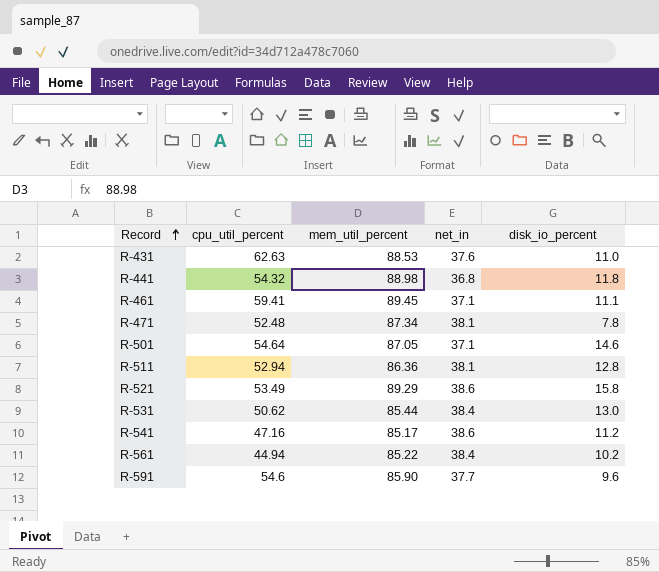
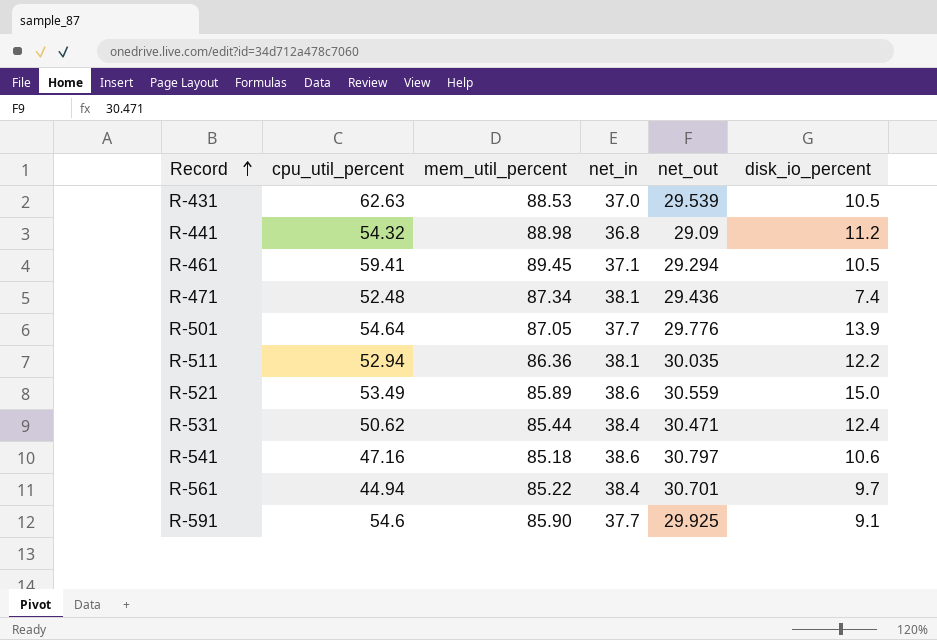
column net_out | position: none -> 5
R-431 | net_in: 37.6 -> 37.0
R-431 | disk_io_percent: 11.0 -> 10.5
R-441 | disk_io_percent: 11.8 -> 11.2
R-461 | disk_io_percent: 11.1 -> 10.5
R-471 | disk_io_percent: 7.8 -> 7.4
R-501 | net_in: 37.1 -> 37.7
R-501 | disk_io_percent: 14.6 -> 13.9
R-511 | disk_io_percent: 12.8 -> 12.2
R-521 | mem_util_percent: 89.29 -> 85.89
R-521 | disk_io_percent: 15.8 -> 15.0
R-531 | disk_io_percent: 13.0 -> 12.4
R-541 | mem_util_percent: 85.17 -> 85.18
R-541 | disk_io_percent: 11.2 -> 10.6
R-561 | disk_io_percent: 10.2 -> 9.7
R-591 | disk_io_percent: 9.6 -> 9.1

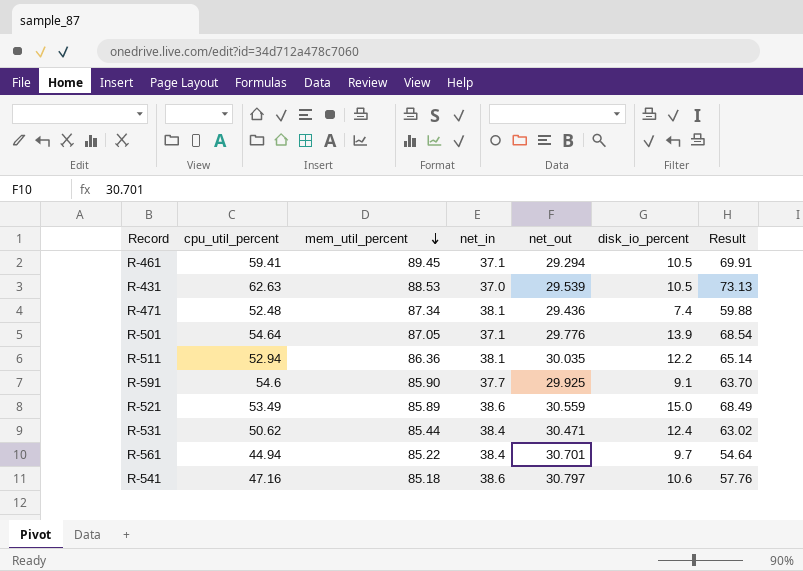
row order: Record ascending -> mem_util_percent descending
column Result | formula: none -> [cpu_util_percent] + [disk_io_percent]
row R-441: 54.32 | 88.98 | 36.8 | 29.09 | 11.2 -> none
R-501 | net_in: 37.7 -> 37.1

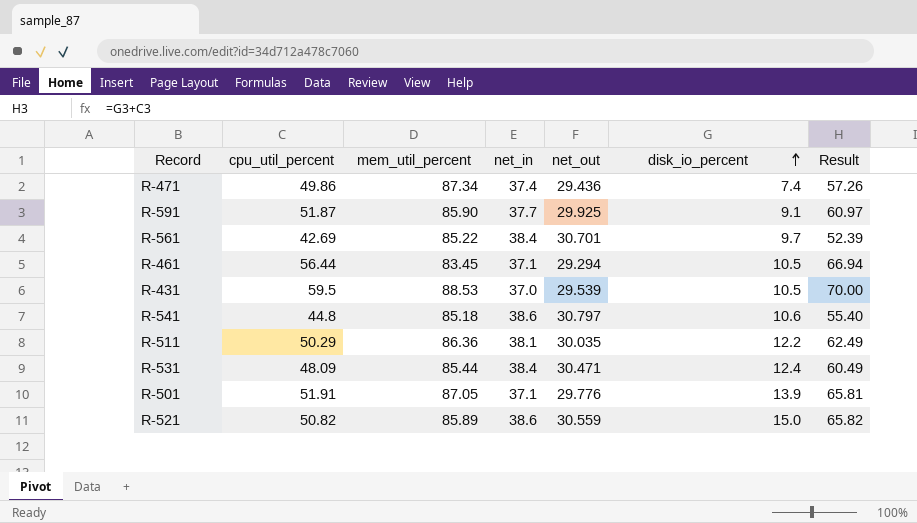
row order: mem_util_percent descending -> disk_io_percent ascending
R-471 | cpu_util_percent: 52.48 -> 49.86
R-471 | net_in: 38.1 -> 37.4
R-471 | Result: 59.88 -> 57.26
R-591 | cpu_util_percent: 54.6 -> 51.87
R-591 | Result: 63.70 -> 60.97
R-561 | cpu_util_percent: 44.94 -> 42.69
R-561 | Result: 54.64 -> 52.39
R-461 | cpu_util_percent: 59.41 -> 56.44
R-461 | mem_util_percent: 89.45 -> 83.45
R-461 | Result: 69.91 -> 66.94
R-431 | cpu_util_percent: 62.63 -> 59.5
R-431 | Result: 73.13 -> 70.00
R-541 | cpu_util_percent: 47.16 -> 44.8
R-541 | Result: 57.76 -> 55.40
R-511 | cpu_util_percent: 52.94 -> 50.29
R-511 | Result: 65.14 -> 62.49
R-531 | cpu_util_percent: 50.62 -> 48.09
R-531 | Result: 63.02 -> 60.49
R-501 | cpu_util_percent: 54.64 -> 51.91
R-501 | Result: 68.54 -> 65.81
R-521 | cpu_util_percent: 53.49 -> 50.82
R-521 | Result: 68.49 -> 65.82

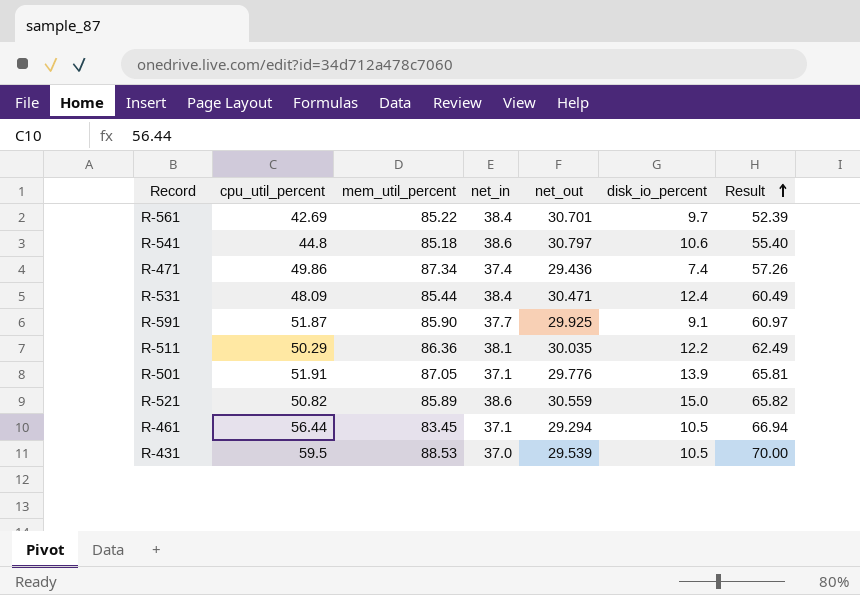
row order: disk_io_percent ascending -> Result ascending

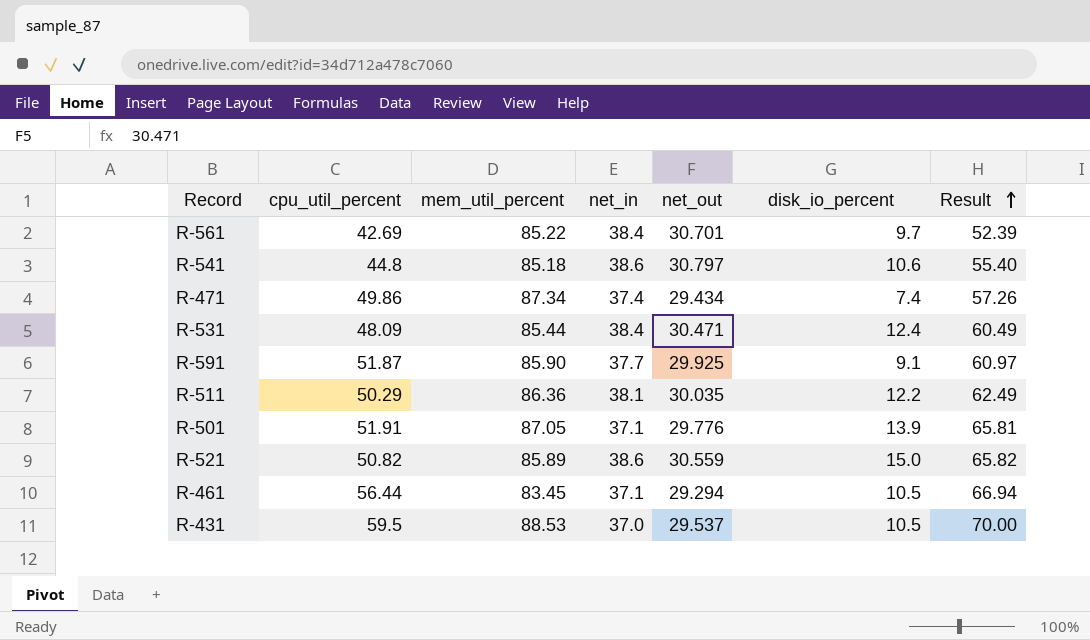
R-471 | net_out: 29.436 -> 29.434
R-431 | net_out: 29.539 -> 29.537

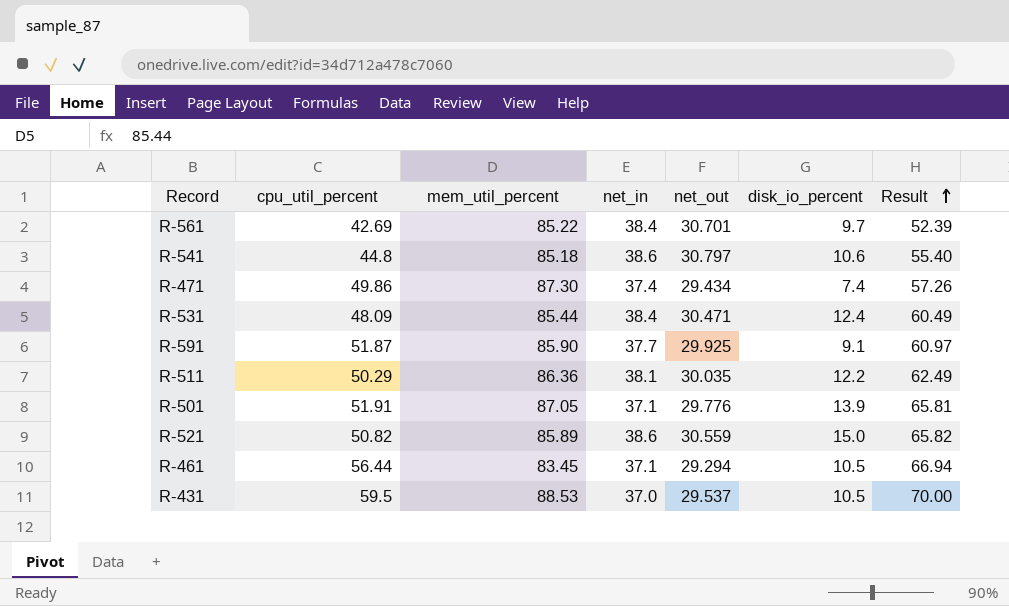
R-471 | mem_util_percent: 87.34 -> 87.30

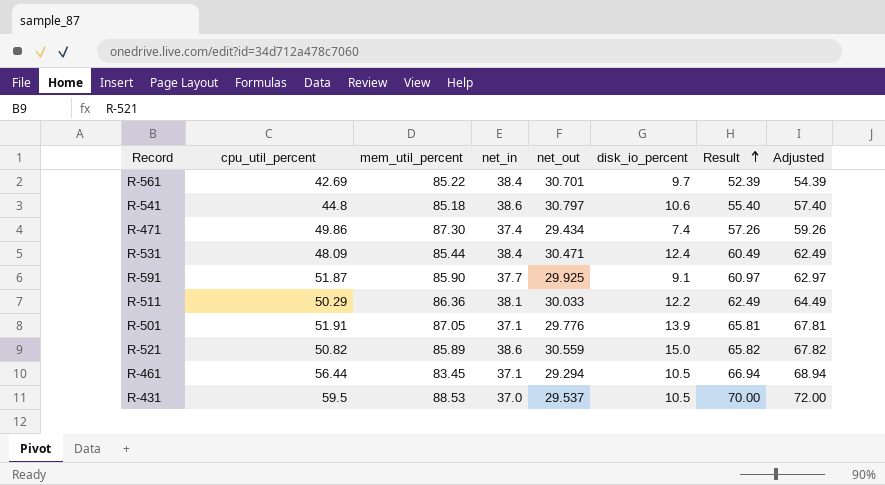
column Adjusted | formula: none -> [Result] + 2
R-511 | net_out: 30.035 -> 30.033

